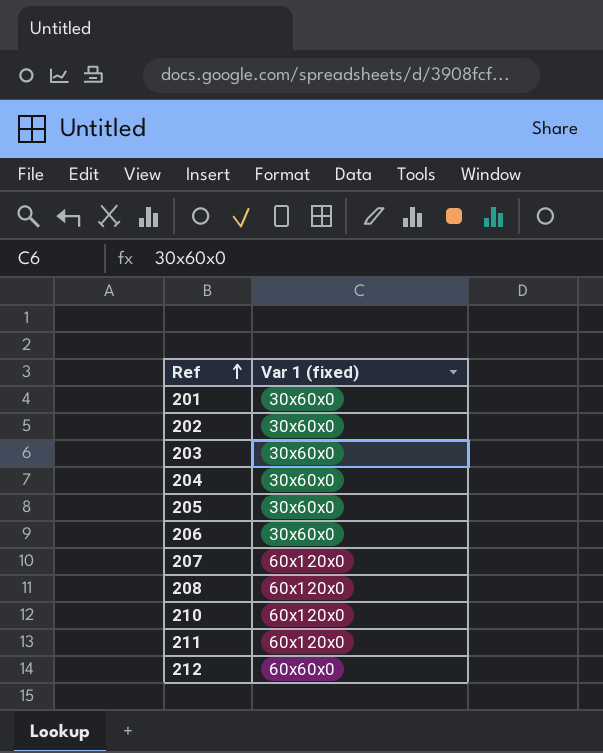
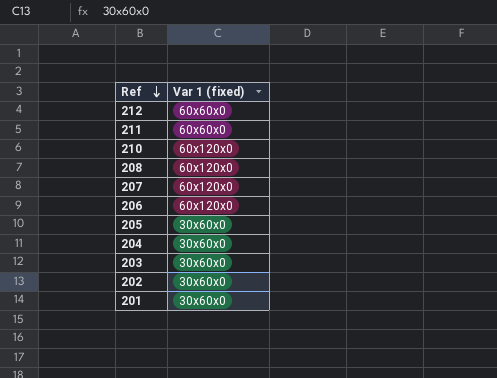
row order: Ref ascending -> Ref descending
211 | Var 1 (fixed): 60x120x0 -> 60x60x0
206 | Var 1 (fixed): 30x60x0 -> 60x120x0

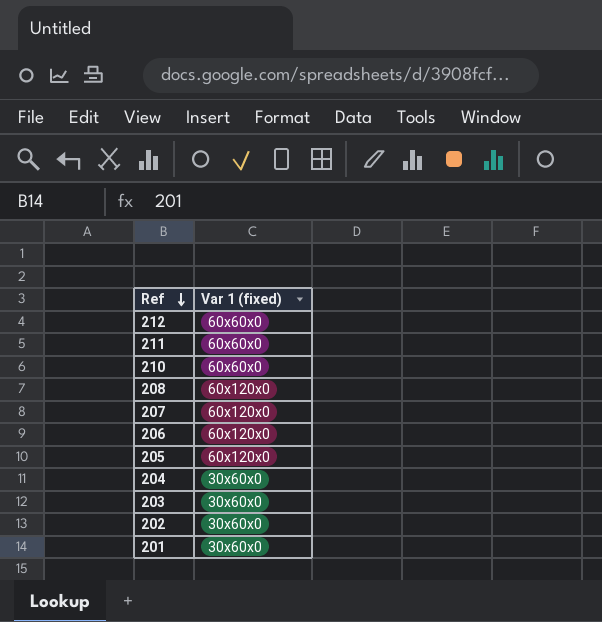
210 | Var 1 (fixed): 60x120x0 -> 60x60x0
205 | Var 1 (fixed): 30x60x0 -> 60x120x0

